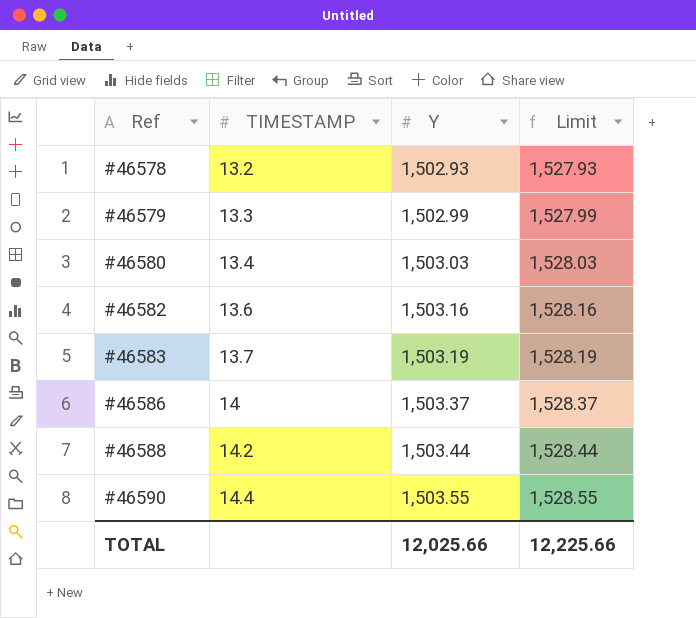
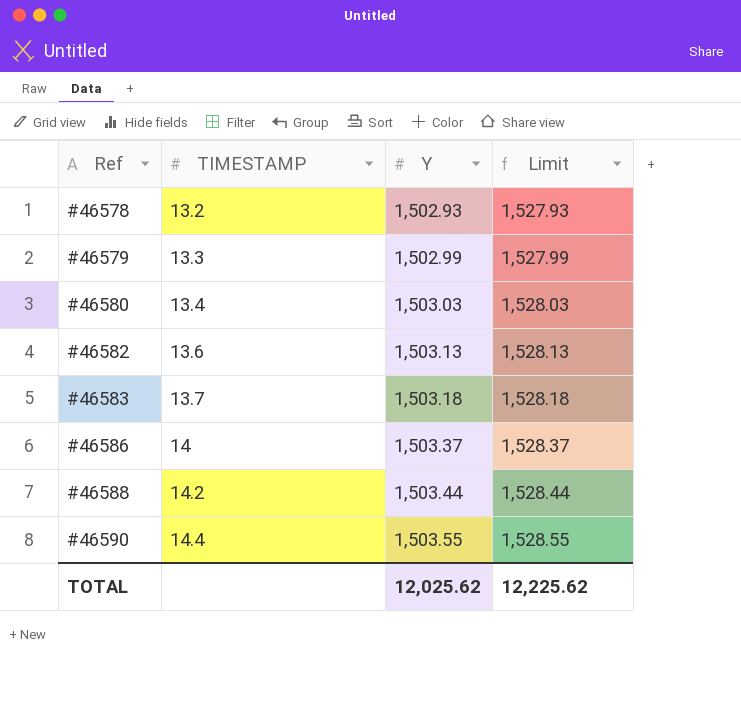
#46582 | Y: 1,503.16 -> 1,503.13
#46582 | Limit: 1,528.16 -> 1,528.13
#46583 | Y: 1,503.19 -> 1,503.18
#46583 | Limit: 1,528.19 -> 1,528.18
TOTAL | Y: 12,025.66 -> 12,025.62
TOTAL | Limit: 12,225.66 -> 12,225.62

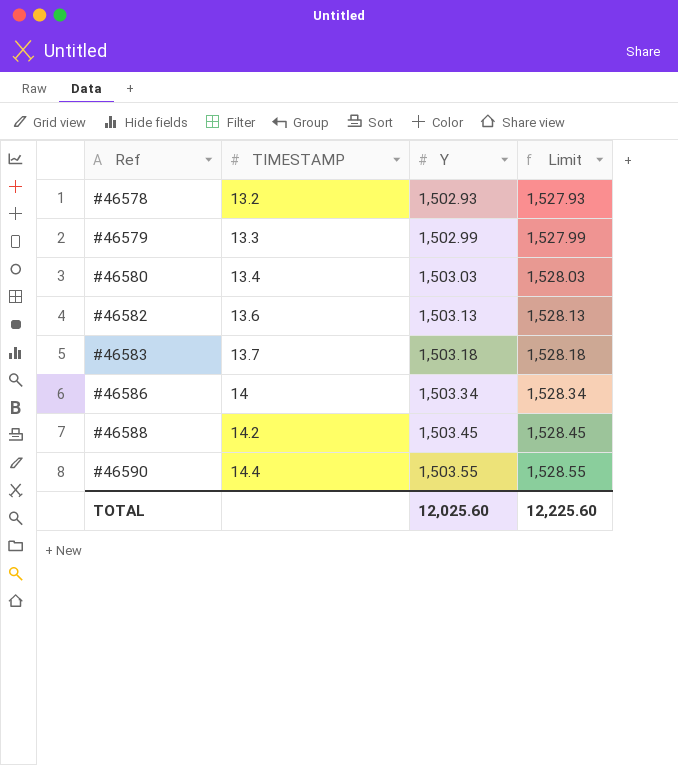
#46586 | Y: 1,503.37 -> 1,503.34
#46586 | Limit: 1,528.37 -> 1,528.34
#46588 | Y: 1,503.44 -> 1,503.45
#46588 | Limit: 1,528.44 -> 1,528.45
TOTAL | Y: 12,025.62 -> 12,025.60
TOTAL | Limit: 12,225.62 -> 12,225.60

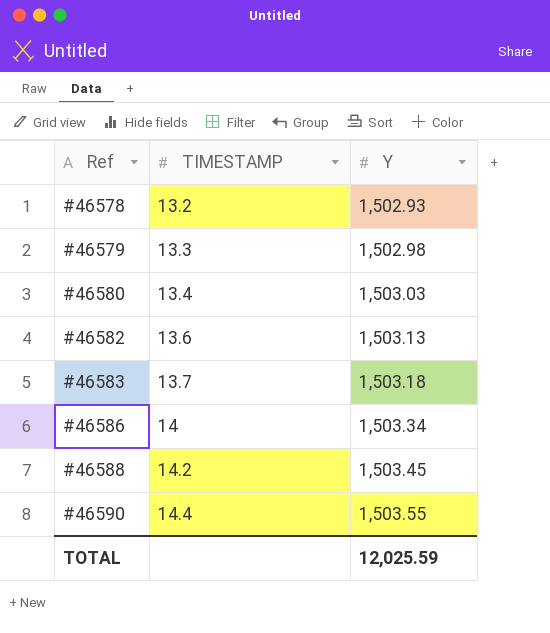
column Limit | formula: [Y] + 25 -> none
#46579 | Y: 1,502.99 -> 1,502.98
TOTAL | Y: 12,025.60 -> 12,025.59

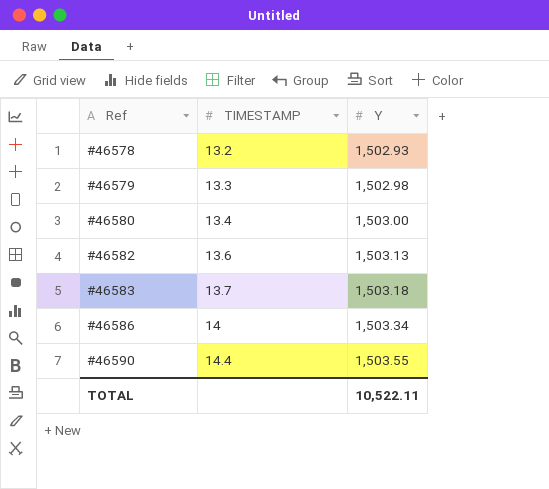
row #46588: 14.2 | 1,503.45 -> none
#46580 | Y: 1,503.03 -> 1,503.00
TOTAL | Y: 12,025.59 -> 10,522.11

